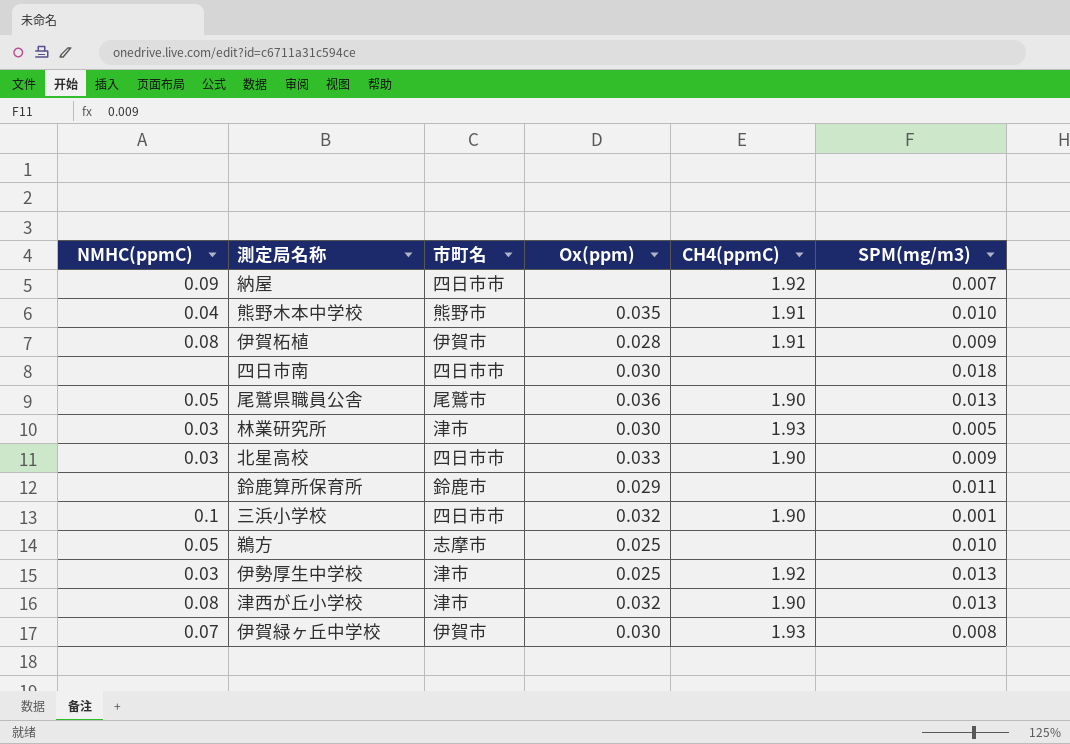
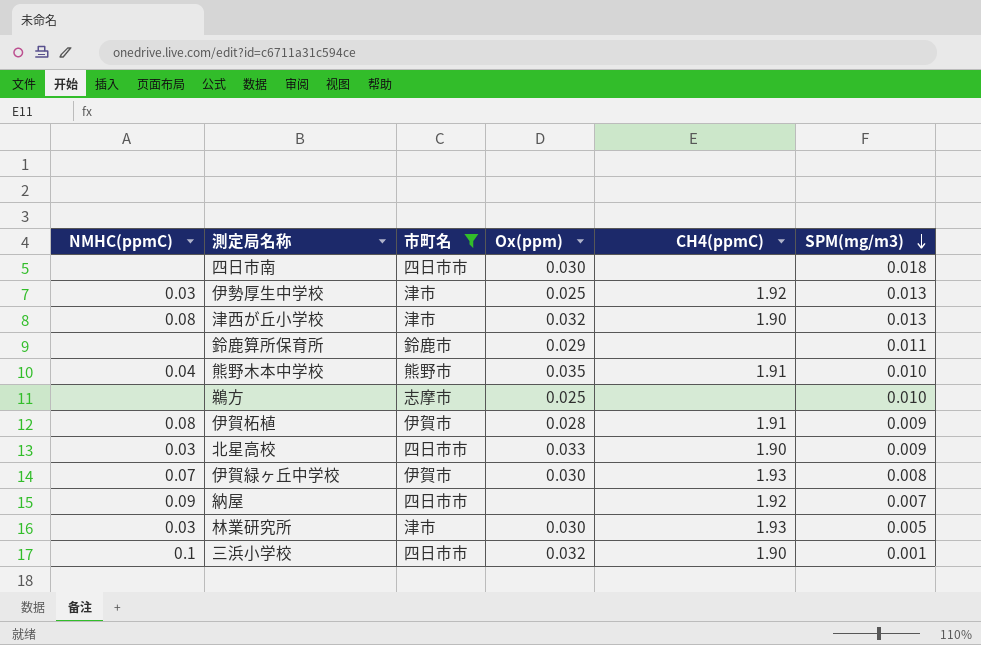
filter: none -> 市町名 != 尾鷲市
row order: none -> SPM(mg/m3) descending
鵜方 | NMHC(ppmC): 0.05 -> none

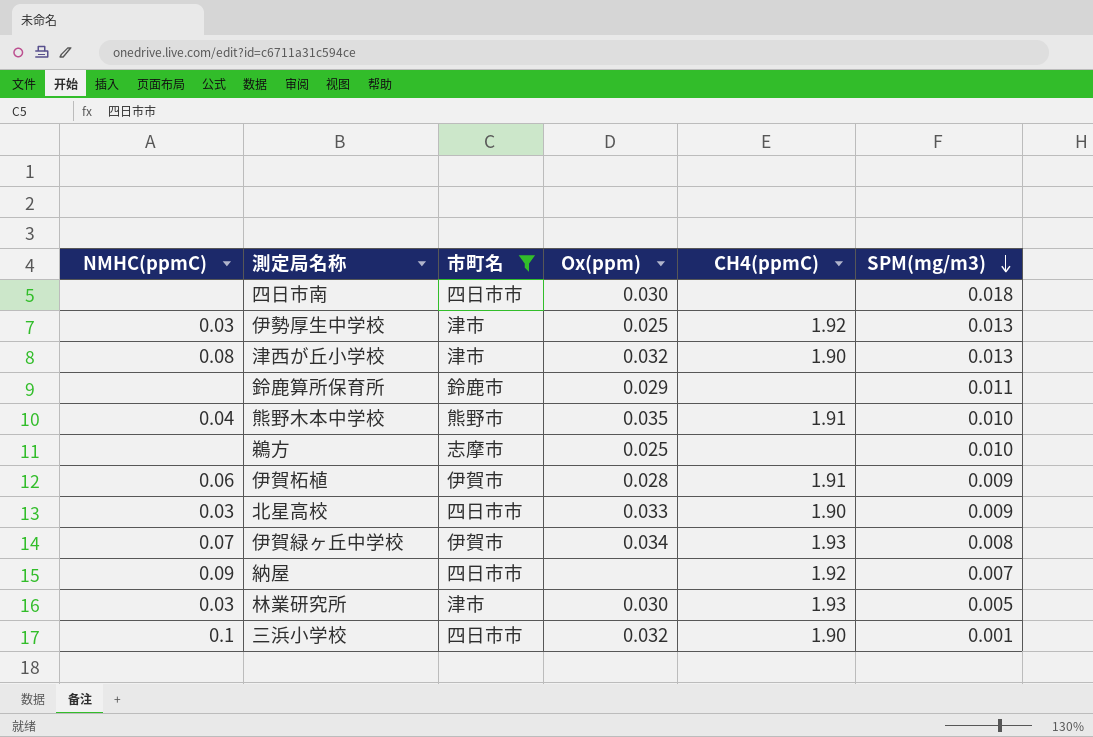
伊賀柘植 | NMHC(ppmC): 0.08 -> 0.06
伊賀緑ヶ丘中学校 | Ox(ppm): 0.030 -> 0.034

